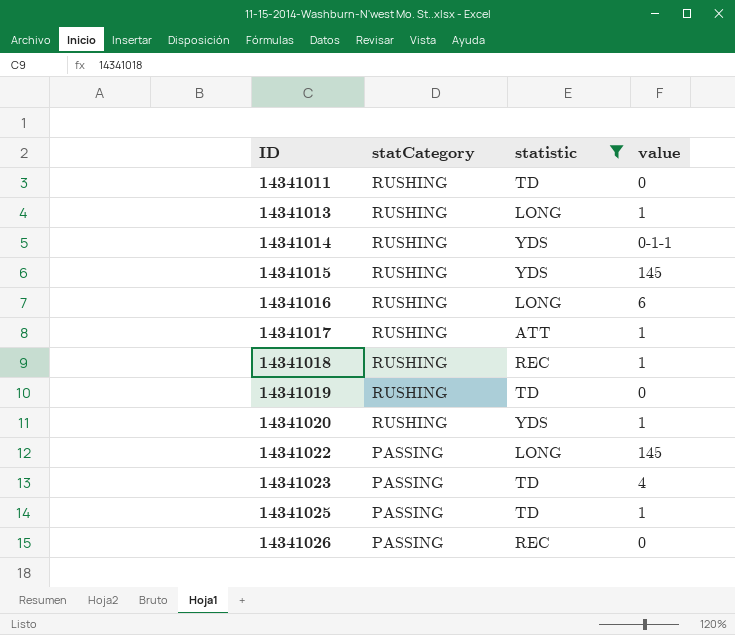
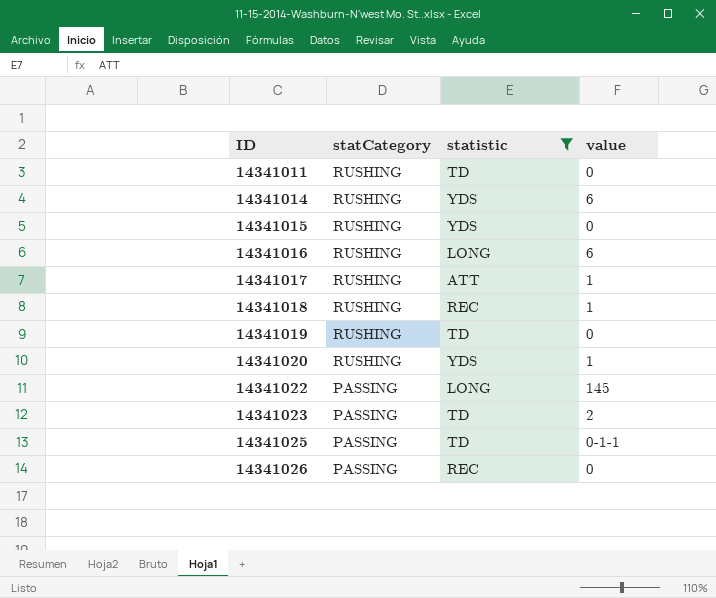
row 14341013: RUSHING | LONG | 1 -> none
14341014 | value: 0-1-1 -> 6
14341015 | value: 145 -> 0
14341023 | value: 4 -> 2
14341025 | value: 1 -> 0-1-1

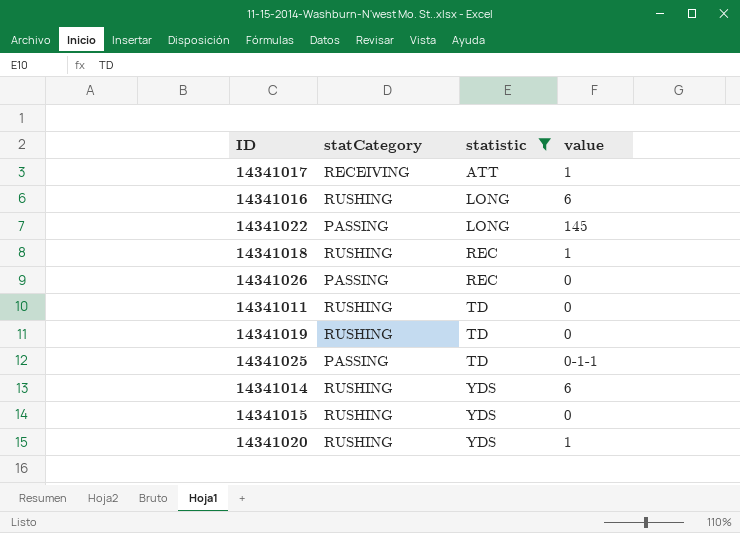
row order: ID ascending -> statistic ascending
row 14341023: PASSING | TD | 2 -> none
14341017 | statCategory: RUSHING -> RECEIVING

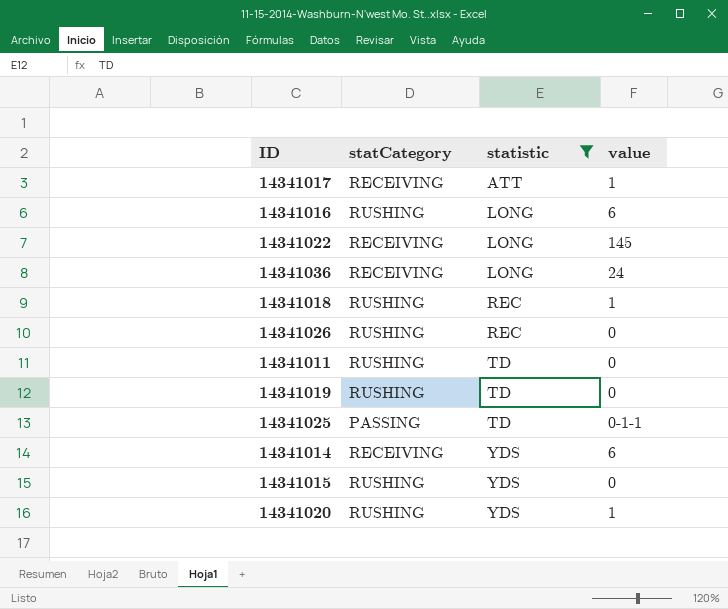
14341022 | statCategory: PASSING -> RECEIVING
row 14341036: none -> RECEIVING | LONG | 24
14341026 | statCategory: PASSING -> RUSHING
14341014 | statCategory: RUSHING -> RECEIVING

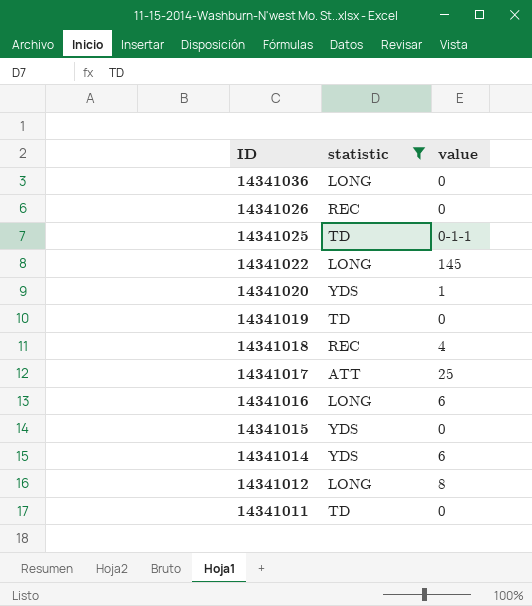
row order: statistic ascending -> ID descending
column statCategory | position: 2 -> none
14341036 | value: 24 -> 0
14341018 | value: 1 -> 4
14341017 | value: 1 -> 25
row 14341012: none -> LONG | 8

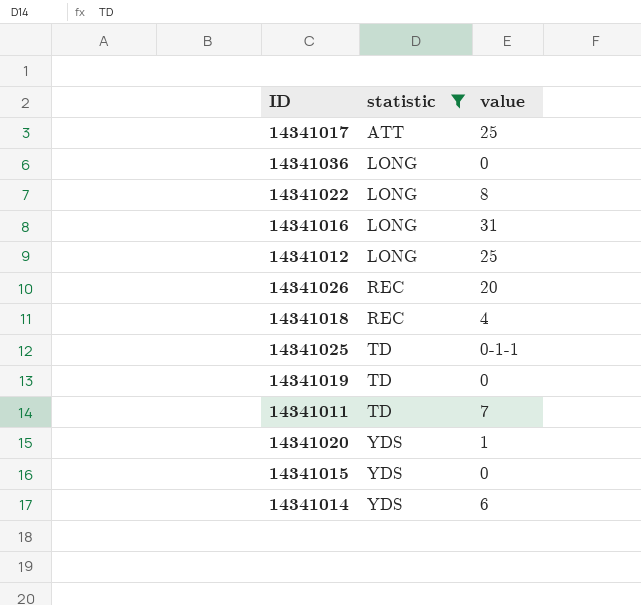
row order: ID descending -> statistic ascending
14341022 | value: 145 -> 8
14341016 | value: 6 -> 31
14341012 | value: 8 -> 25
14341026 | value: 0 -> 20
14341011 | value: 0 -> 7

